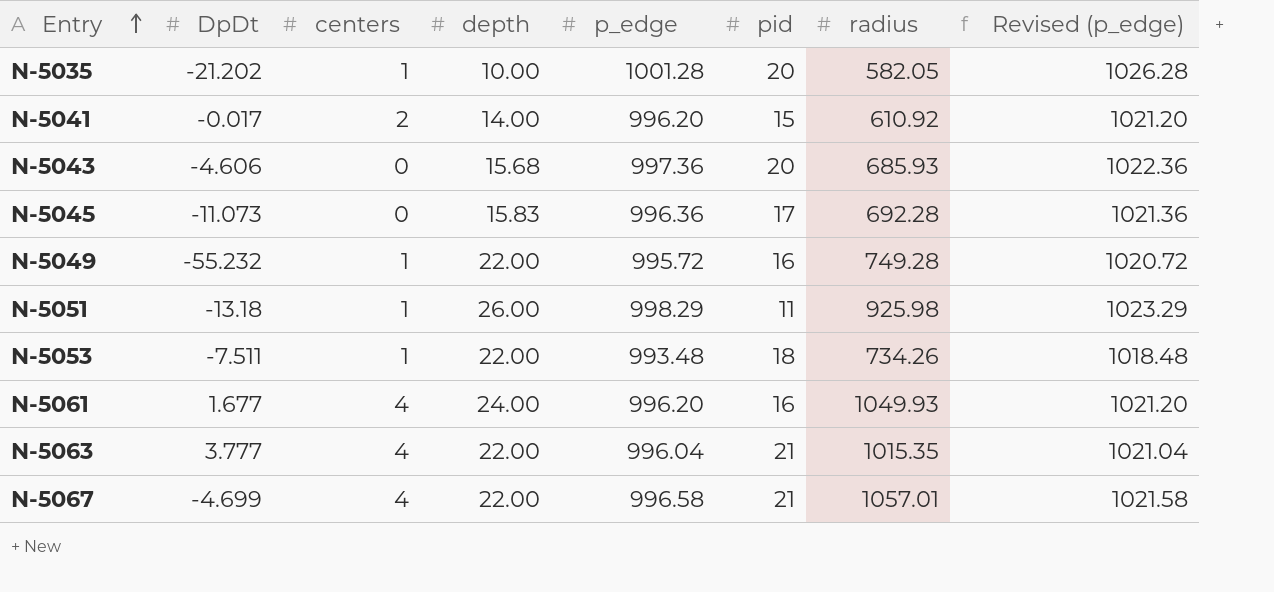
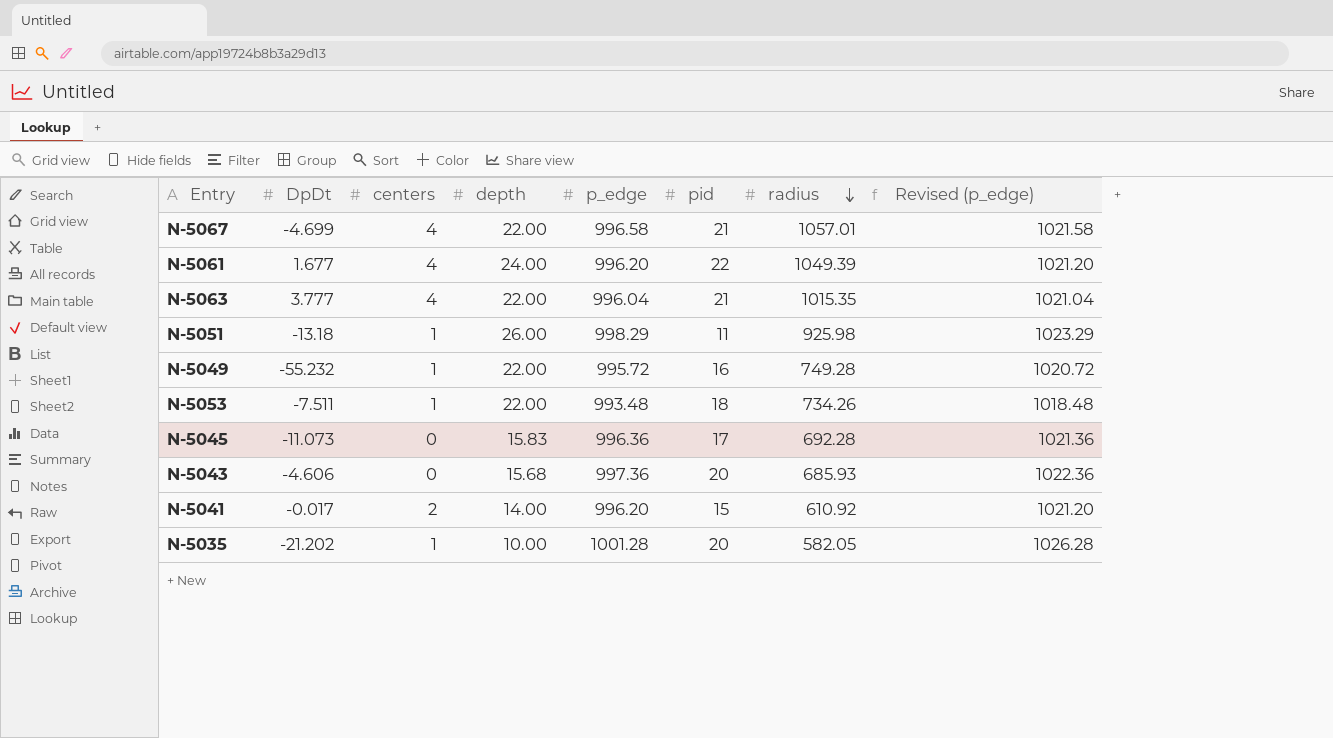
row order: Entry ascending -> radius descending
N-5061 | pid: 16 -> 22
N-5061 | radius: 1049.93 -> 1049.39

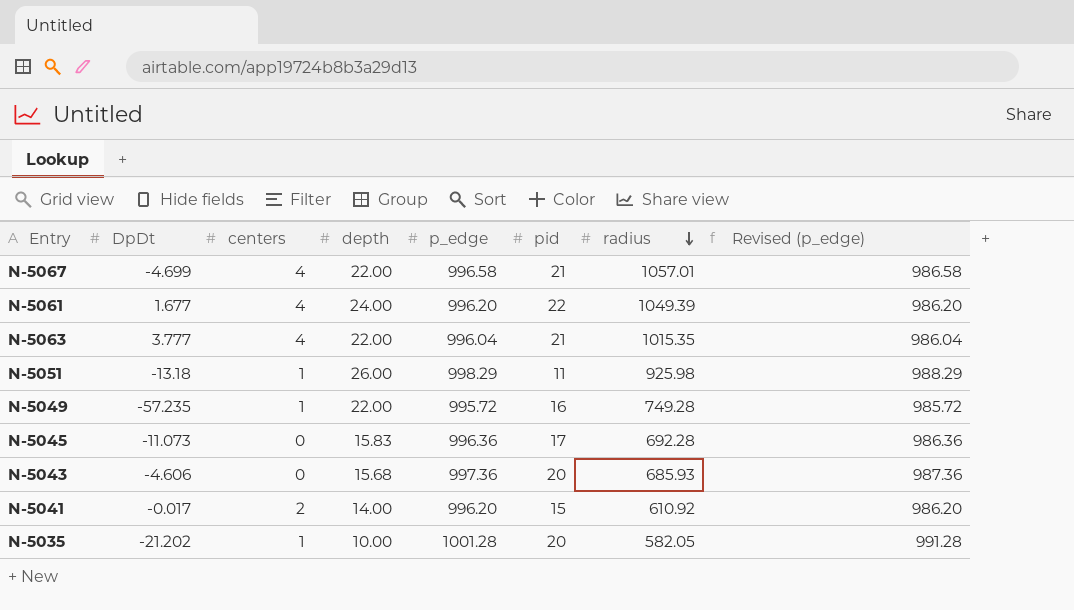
column Revised (p_edge) | formula: [p_edge] + 25 -> [p_edge] - 10
row N-5053: -7.511 | 1 | 22.00 | 993.48 | 18 | 734.26 | 1018.48 -> none
N-5049 | DpDt: -55.232 -> -57.235

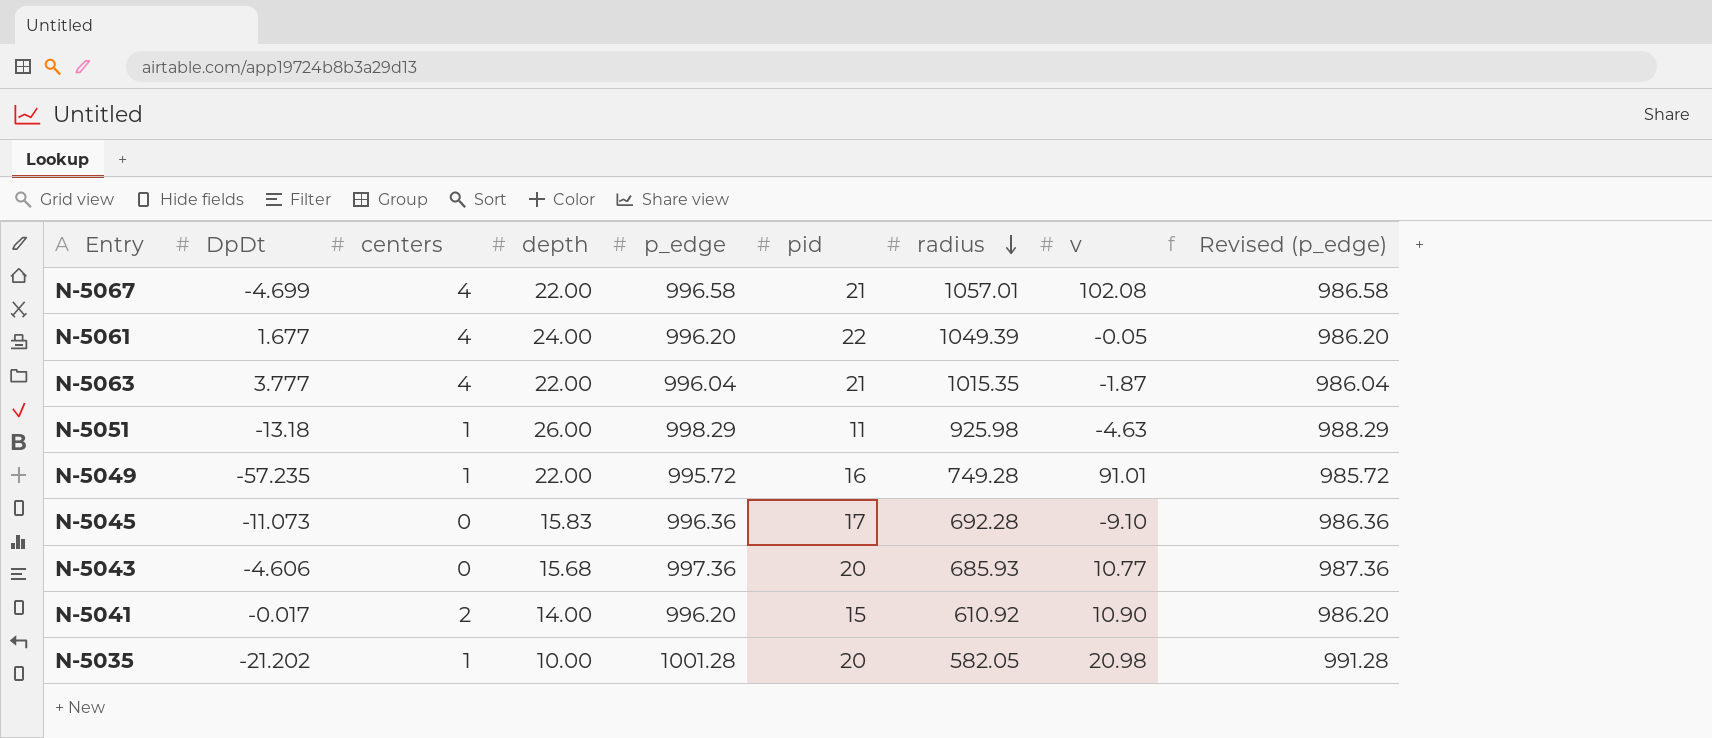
column v | position: none -> 8

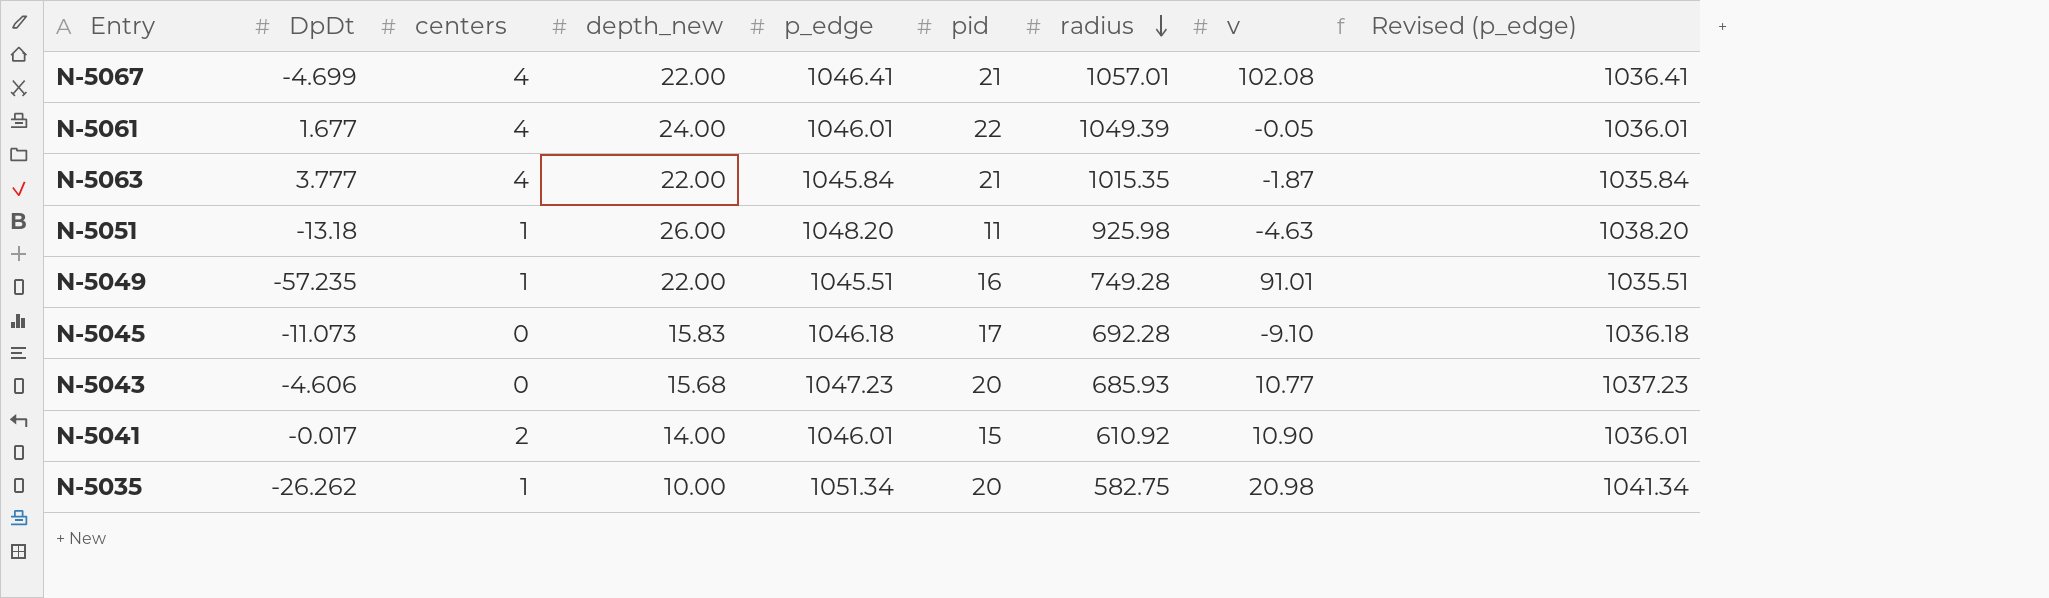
column name: depth -> depth_new
N-5067 | p_edge: 996.58 -> 1046.41
N-5067 | Revised (p_edge): 986.58 -> 1036.41
N-5061 | p_edge: 996.20 -> 1046.01
N-5061 | Revised (p_edge): 986.20 -> 1036.01
N-5063 | p_edge: 996.04 -> 1045.84
N-5063 | Revised (p_edge): 986.04 -> 1035.84
N-5051 | p_edge: 998.29 -> 1048.20
N-5051 | Revised (p_edge): 988.29 -> 1038.20
N-5049 | p_edge: 995.72 -> 1045.51
N-5049 | Revised (p_edge): 985.72 -> 1035.51
N-5045 | p_edge: 996.36 -> 1046.18
N-5045 | Revised (p_edge): 986.36 -> 1036.18
N-5043 | p_edge: 997.36 -> 1047.23
N-5043 | Revised (p_edge): 987.36 -> 1037.23
N-5041 | p_edge: 996.20 -> 1046.01
N-5041 | Revised (p_edge): 986.20 -> 1036.01
N-5035 | DpDt: -21.202 -> -26.262
N-5035 | p_edge: 1001.28 -> 1051.34
N-5035 | radius: 582.05 -> 582.75
N-5035 | Revised (p_edge): 991.28 -> 1041.34

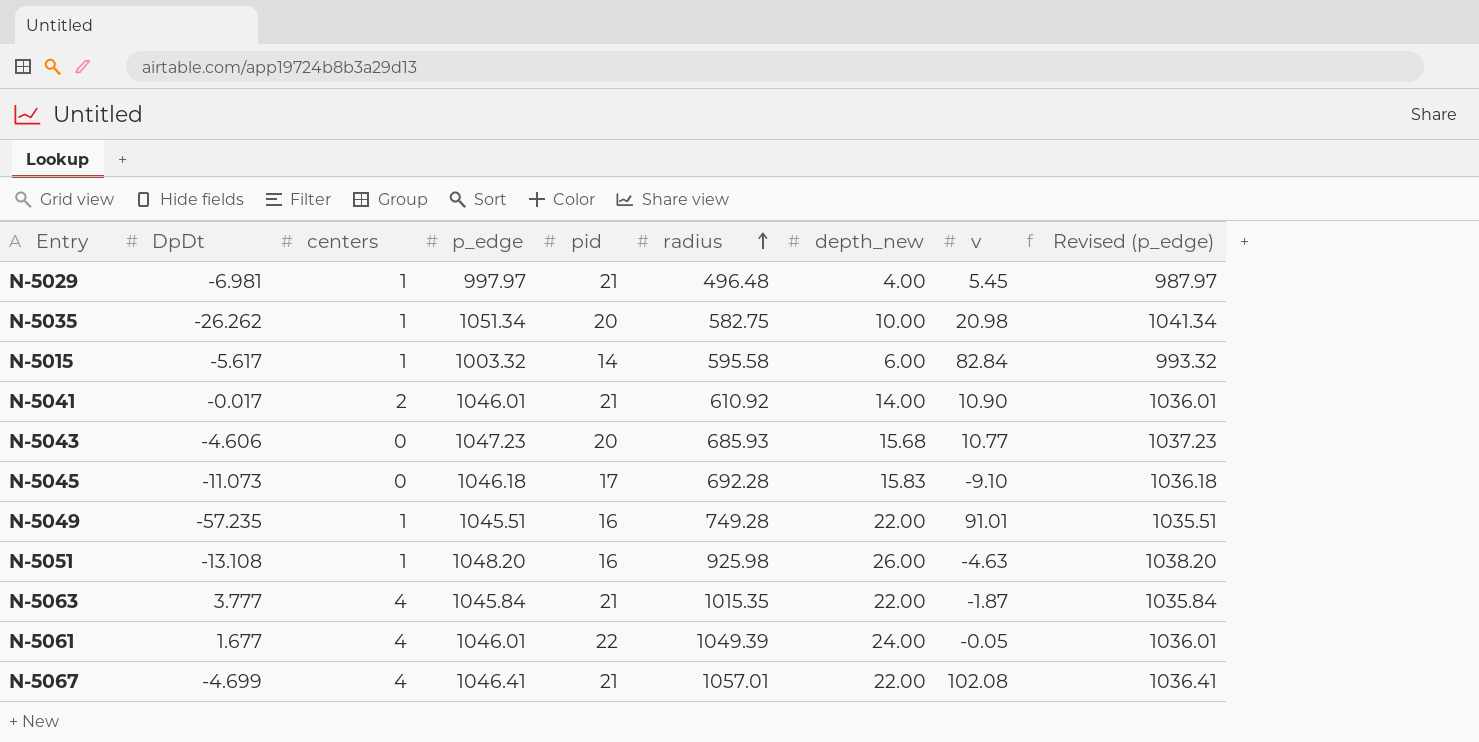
row order: radius descending -> radius ascending
column depth_new | position: 4 -> 7
row N-5029: none -> -6.981 | 1 | 997.97 | 21 | 496.48 | 4.00 | 5.45 | 987.97
row N-5015: none -> -5.617 | 1 | 1003.32 | 14 | 595.58 | 6.00 | 82.84 | 993.32
N-5041 | pid: 15 -> 21
N-5051 | DpDt: -13.18 -> -13.108
N-5051 | pid: 11 -> 16

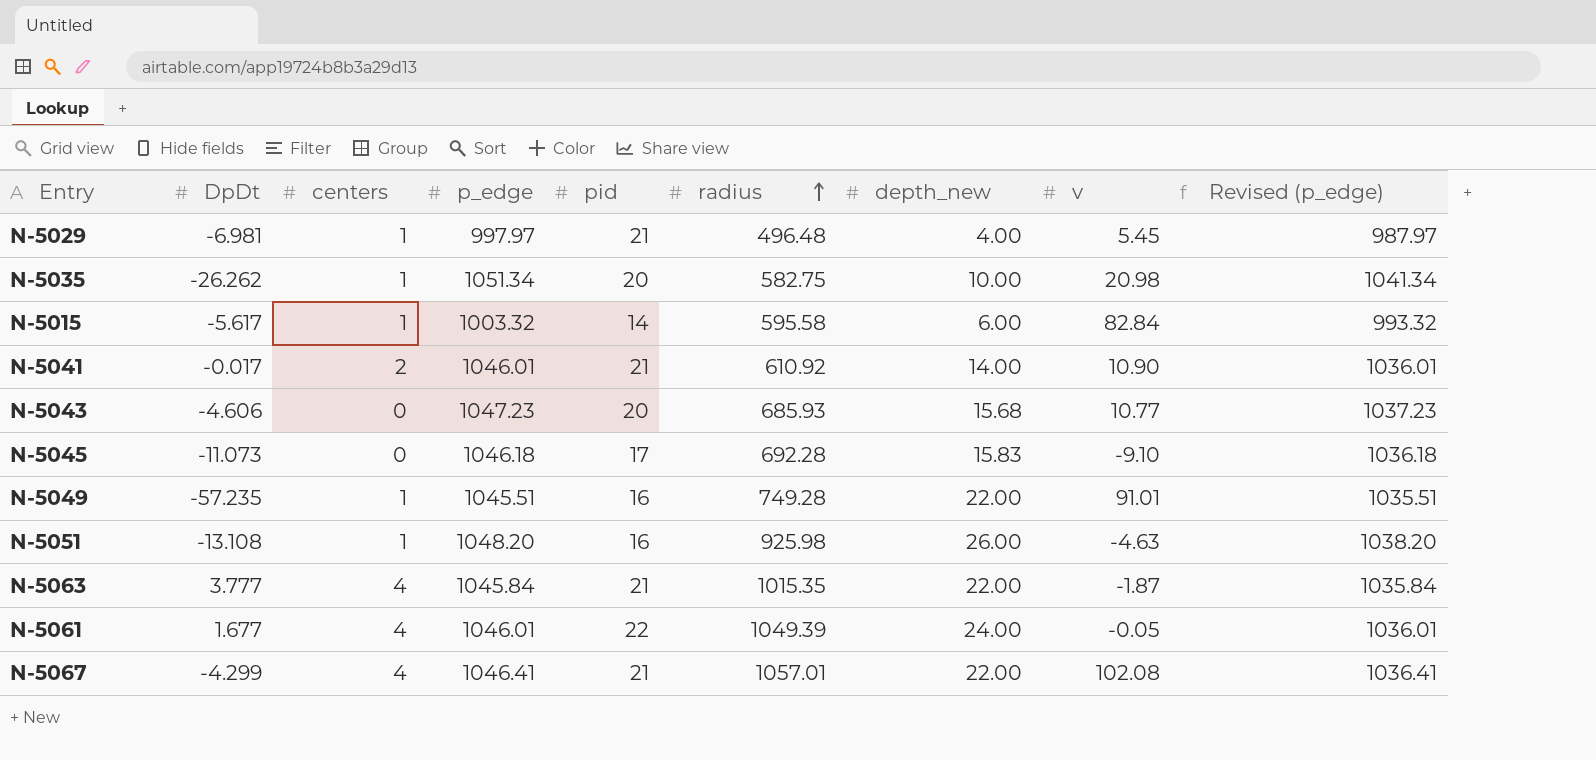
N-5067 | DpDt: -4.699 -> -4.299

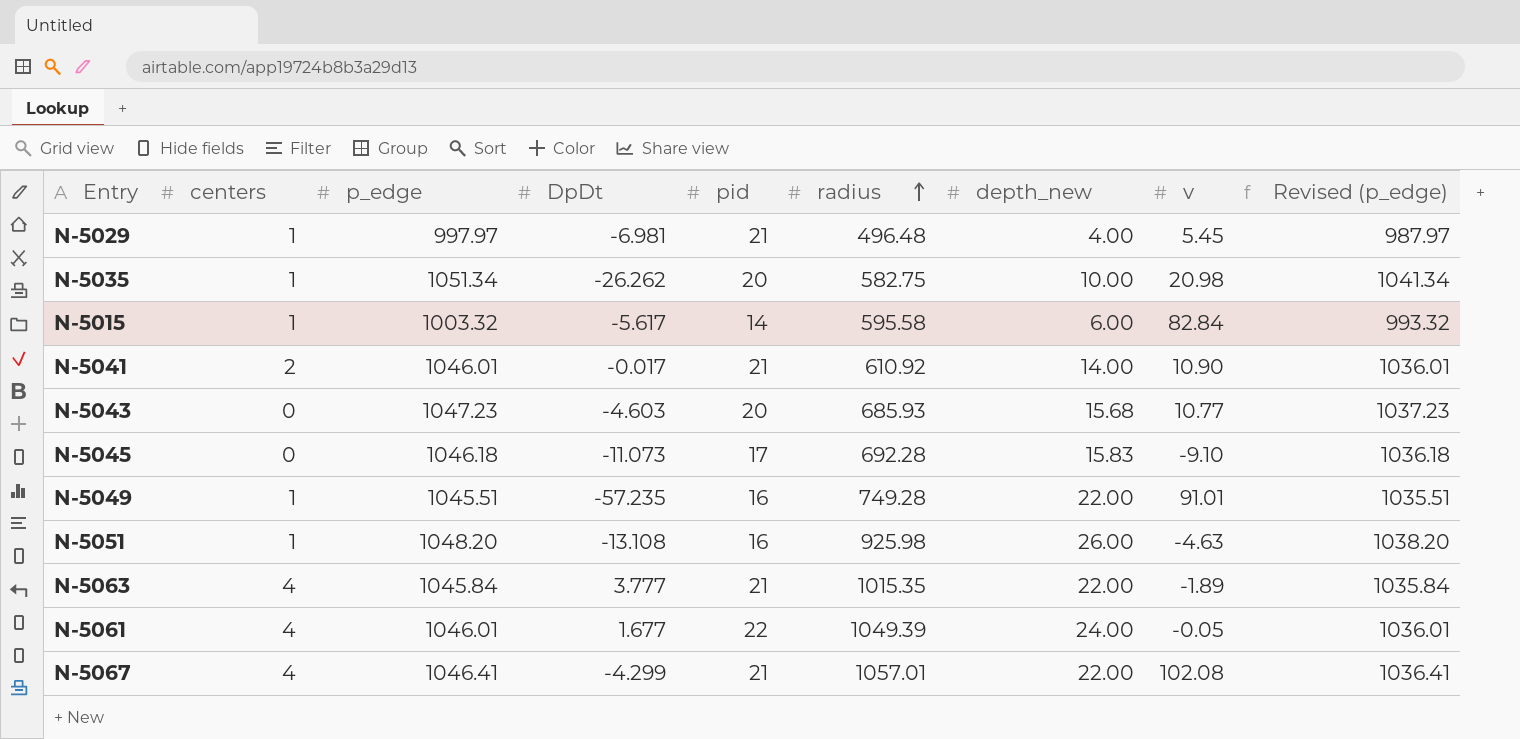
column DpDt | position: 2 -> 4
N-5043 | DpDt: -4.606 -> -4.603
N-5063 | v: -1.87 -> -1.89

